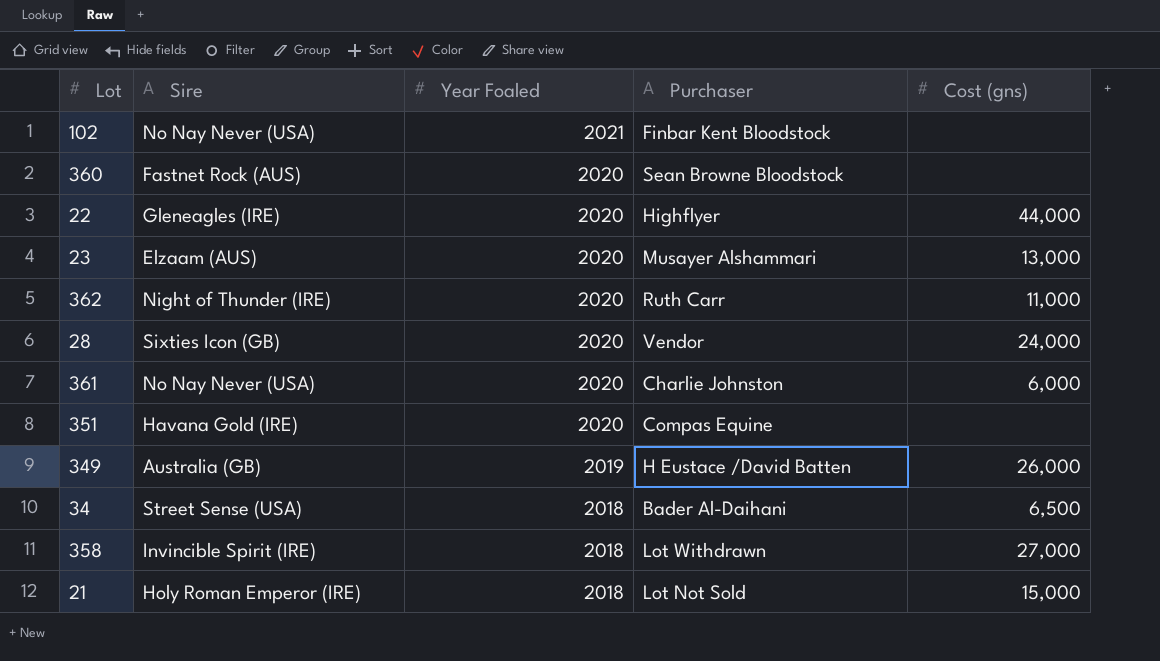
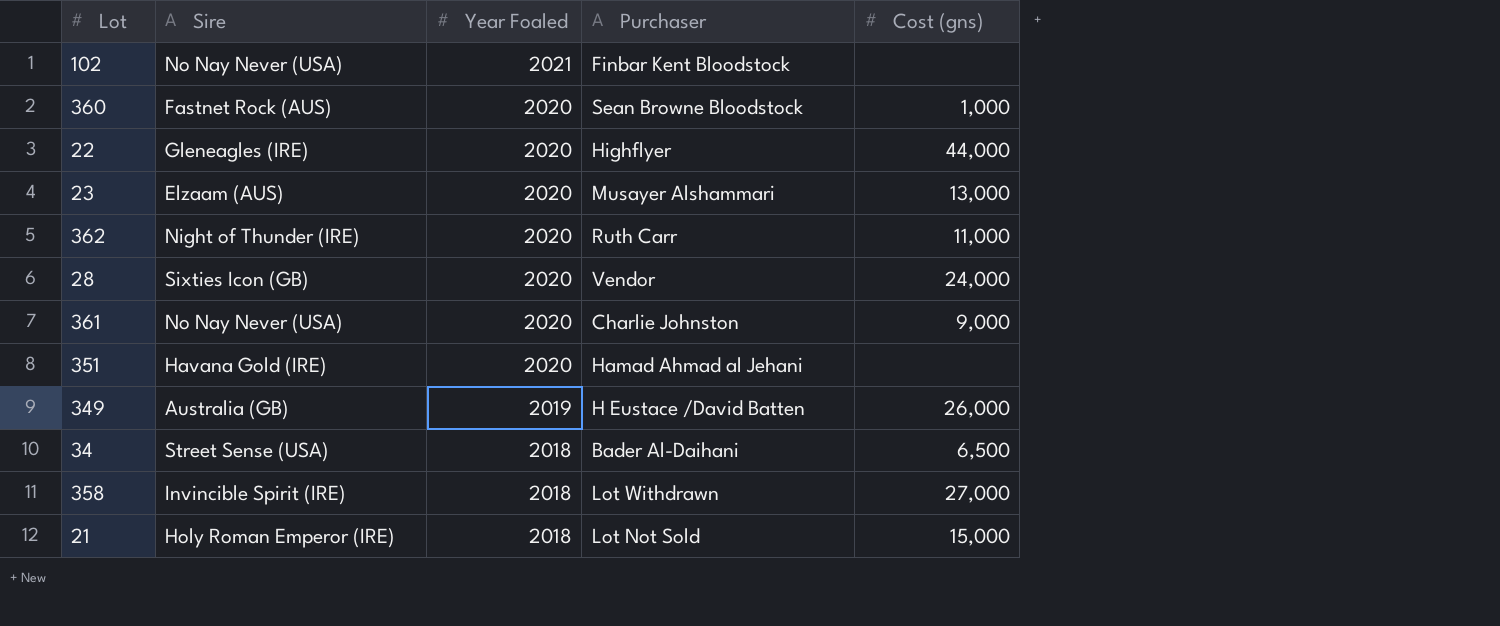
360 | Cost (gns): none -> 1,000
361 | Cost (gns): 6,000 -> 9,000
351 | Purchaser: Compas Equine -> Hamad Ahmad al Jehani

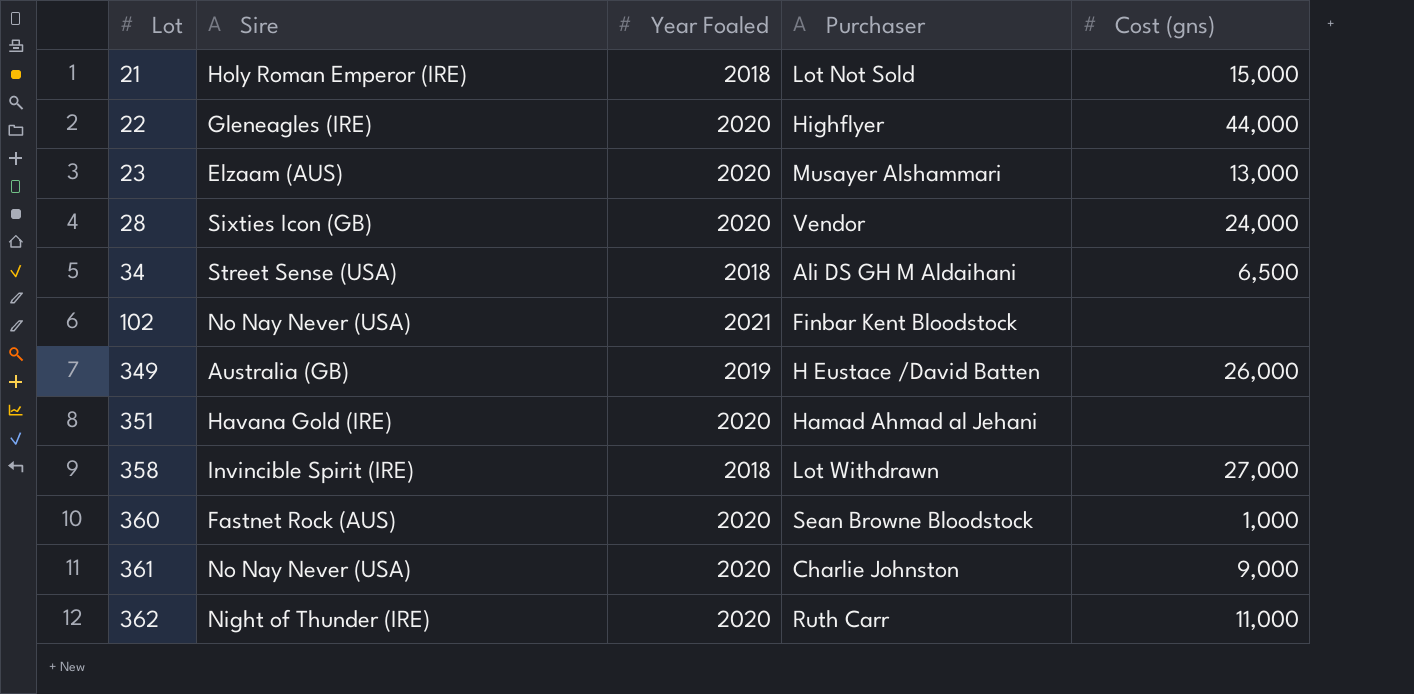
row order: Year Foaled descending -> Lot ascending
34 | Purchaser: Bader Al-Daihani -> Ali DS GH M Aldaihani

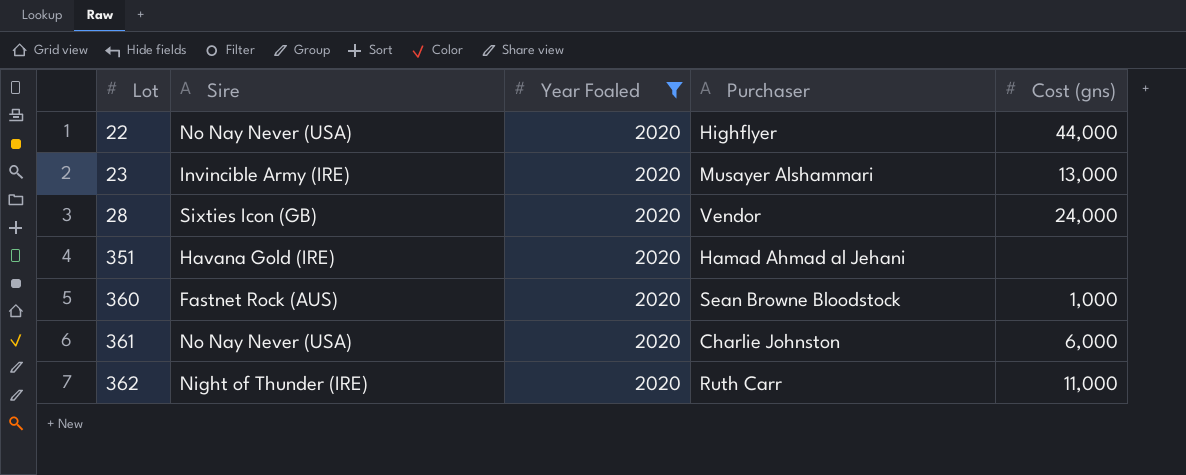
filter: none -> Year Foaled = 2020
22 | Sire: Gleneagles (IRE) -> No Nay Never (USA)
23 | Sire: Elzaam (AUS) -> Invincible Army (IRE)
361 | Cost (gns): 9,000 -> 6,000

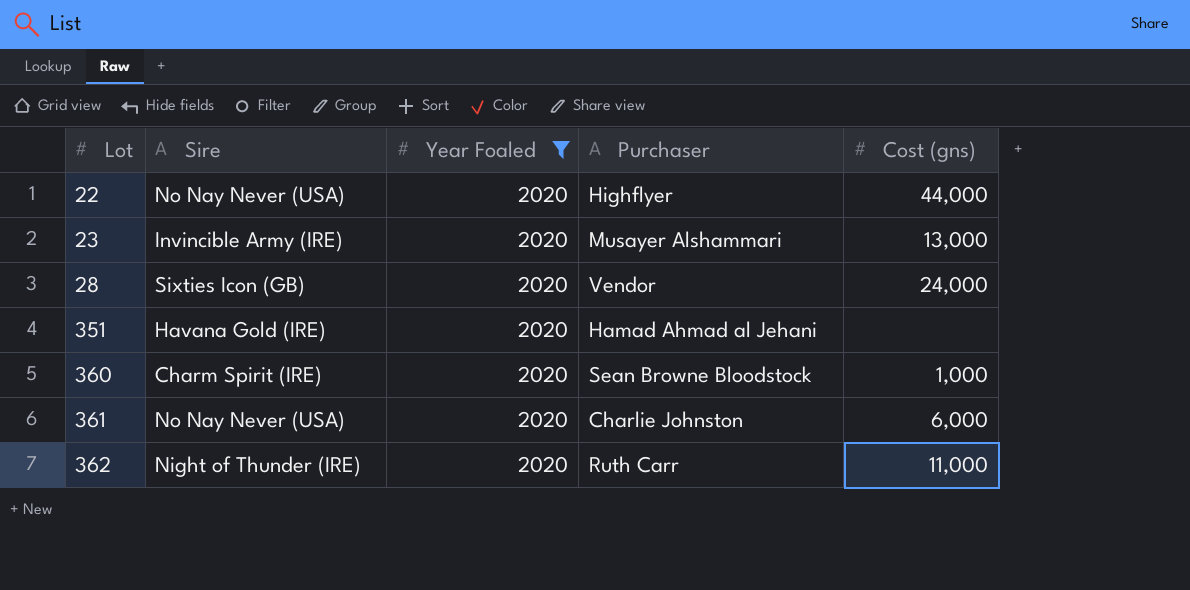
360 | Sire: Fastnet Rock (AUS) -> Charm Spirit (IRE)

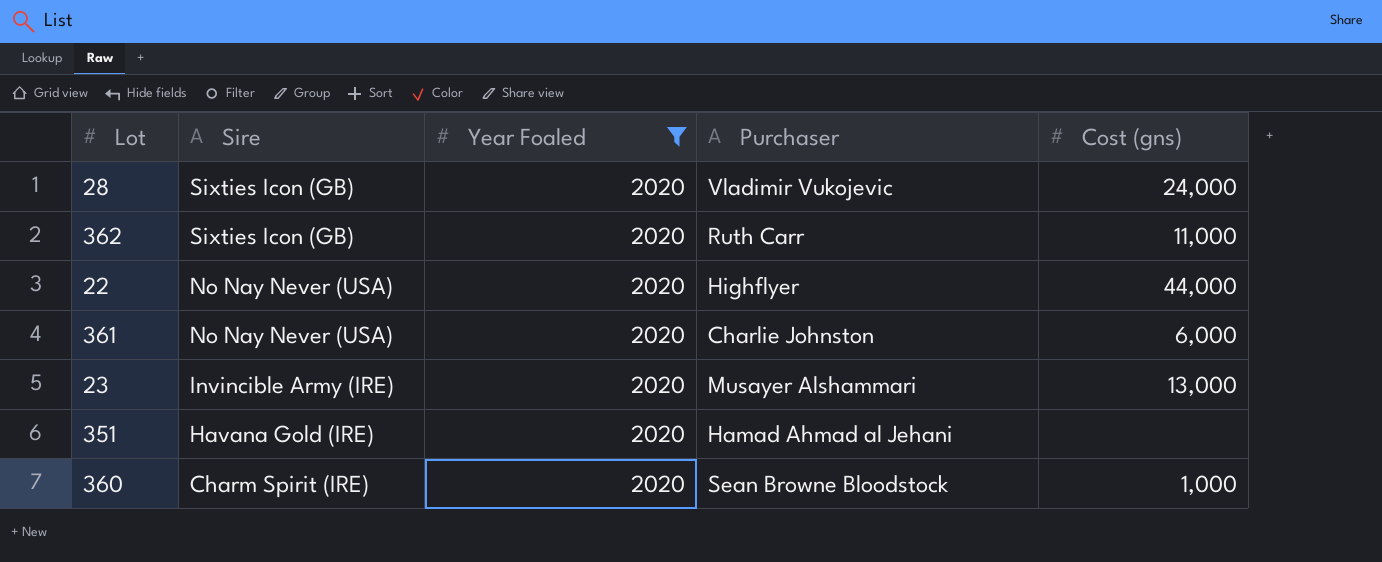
row order: Lot ascending -> Sire descending
28 | Purchaser: Vendor -> Vladimir Vukojevic
362 | Sire: Night of Thunder (IRE) -> Sixties Icon (GB)

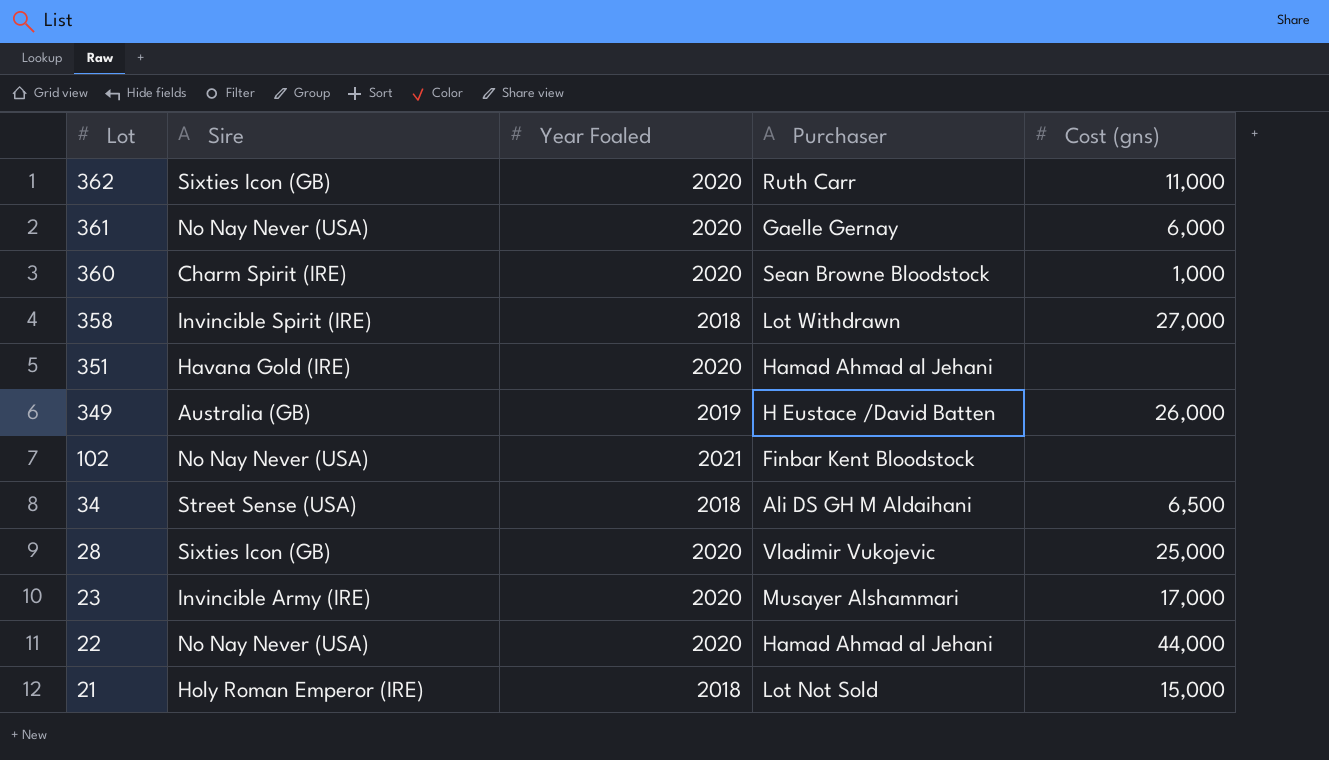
filter: Year Foaled = 2020 -> none
row order: Sire descending -> Lot descending
361 | Purchaser: Charlie Johnston -> Gaelle Gernay
28 | Cost (gns): 24,000 -> 25,000
23 | Cost (gns): 13,000 -> 17,000
22 | Purchaser: Highflyer -> Hamad Ahmad al Jehani

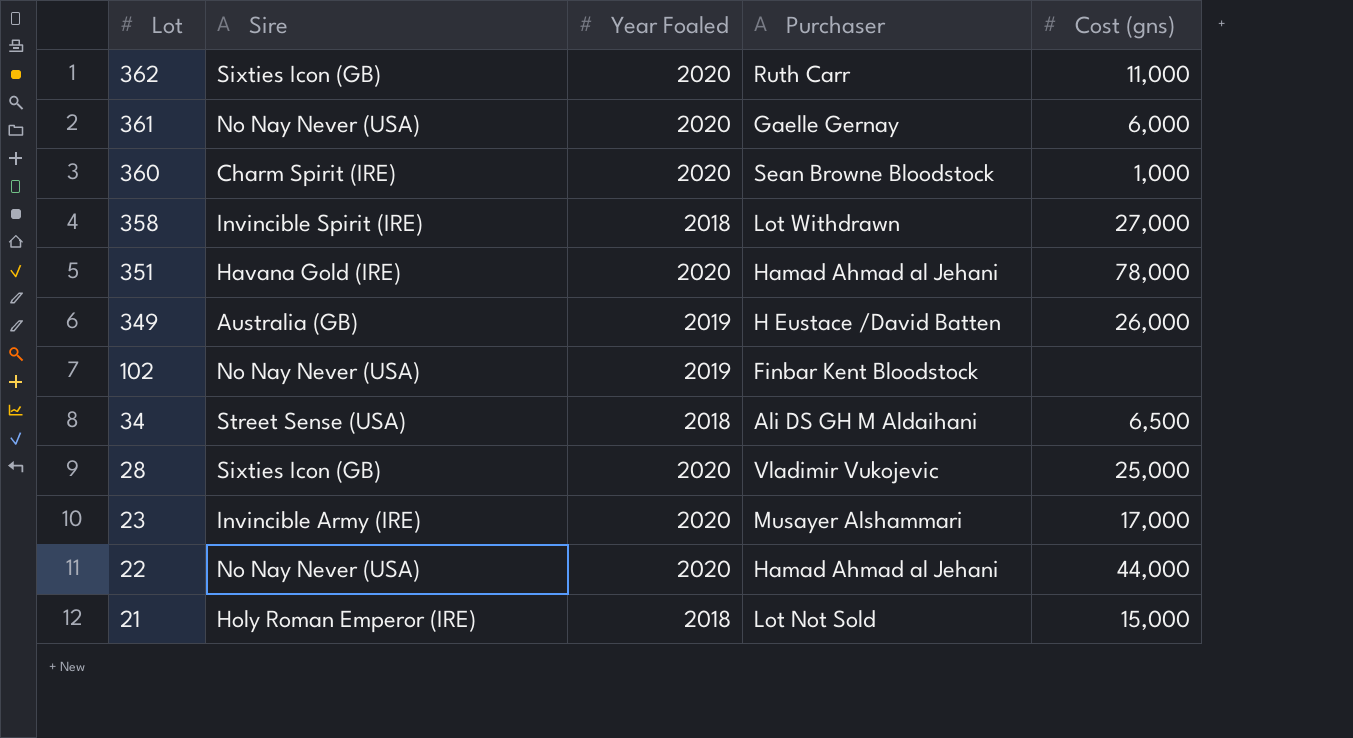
351 | Cost (gns): none -> 78,000
102 | Year Foaled: 2021 -> 2019

